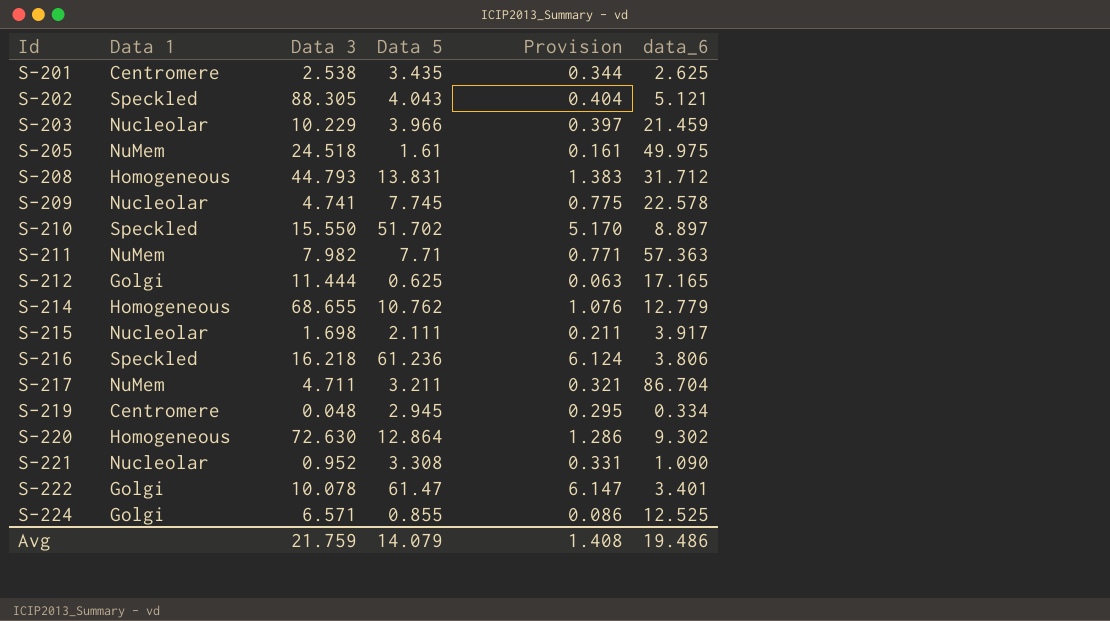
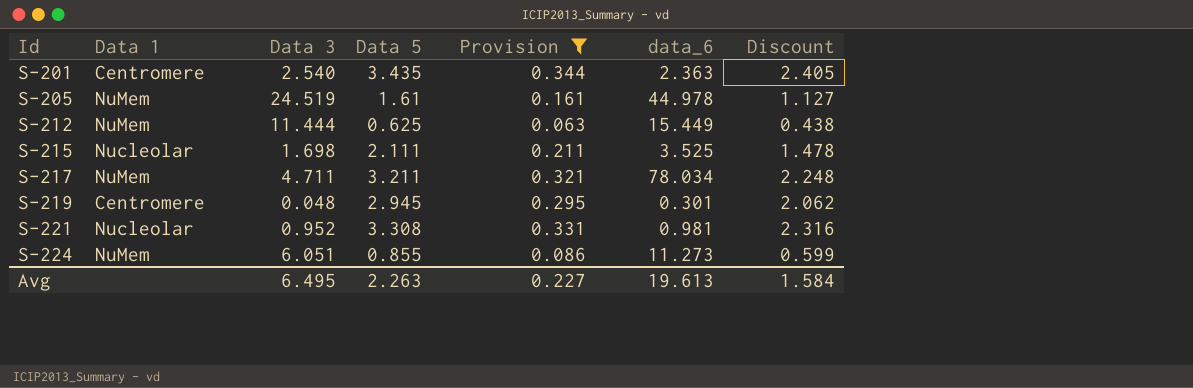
filter: none -> Provision <= 0.344
column Discount | formula: none -> [Data 5] * 0.7
S-201 | Data 3: 2.538 -> 2.540
S-201 | data_6: 2.625 -> 2.363
S-205 | Data 3: 24.518 -> 24.519
S-205 | data_6: 49.975 -> 44.978
S-212 | Data 1: Golgi -> NuMem
S-212 | data_6: 17.165 -> 15.449
S-215 | data_6: 3.917 -> 3.525
S-217 | data_6: 86.704 -> 78.034
S-219 | data_6: 0.334 -> 0.301
S-221 | data_6: 1.090 -> 0.981
S-224 | Data 1: Golgi -> NuMem
S-224 | Data 3: 6.571 -> 6.051
S-224 | data_6: 12.525 -> 11.273
Avg | Data 3: 21.759 -> 6.495
Avg | Data 5: 14.079 -> 2.263
Avg | Provision: 1.408 -> 0.227
Avg | data_6: 19.486 -> 19.613

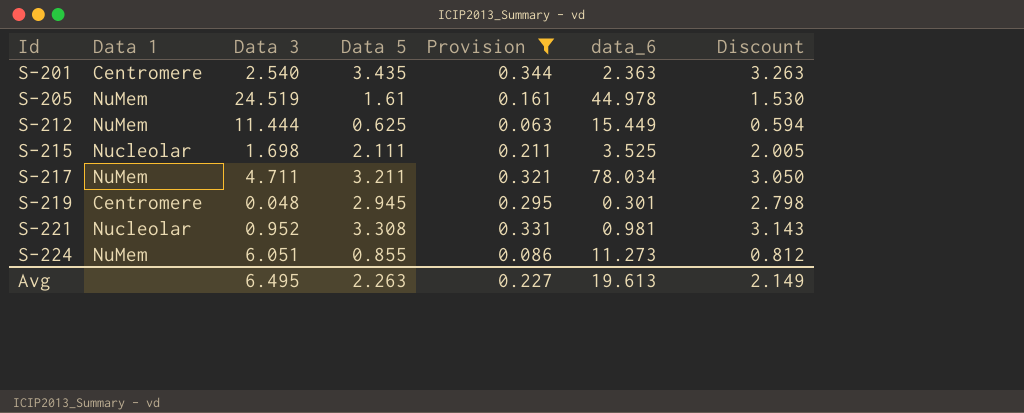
column Discount | formula: [Data 5] * 0.7 -> [Data 5] * 0.95
Avg | Discount: 1.584 -> 2.149

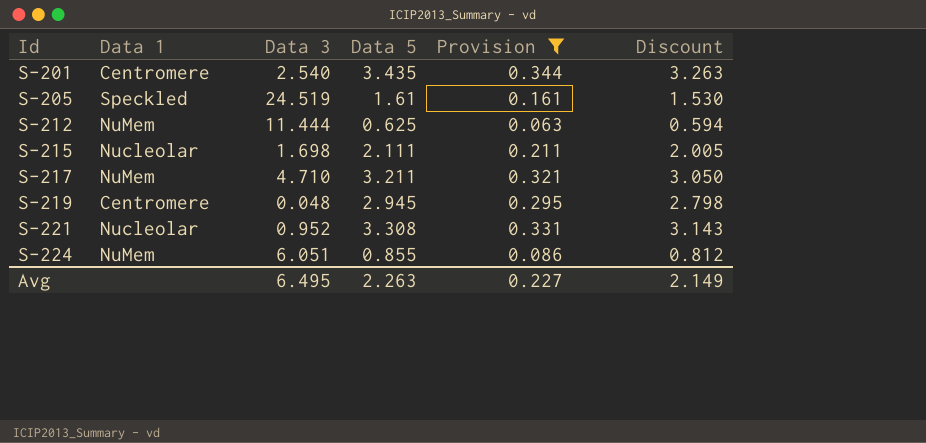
column data_6 | position: 6 -> none
S-205 | Data 1: NuMem -> Speckled
S-217 | Data 3: 4.711 -> 4.710

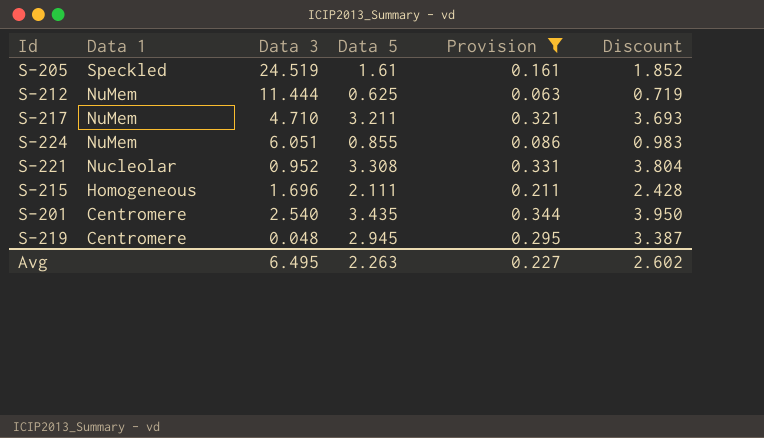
row order: Id ascending -> Data 1 descending
column Discount | formula: [Data 5] * 0.95 -> [Data 5] * 1.15
S-215 | Data 1: Nucleolar -> Homogeneous
S-215 | Data 3: 1.698 -> 1.696
Avg | Discount: 2.149 -> 2.602

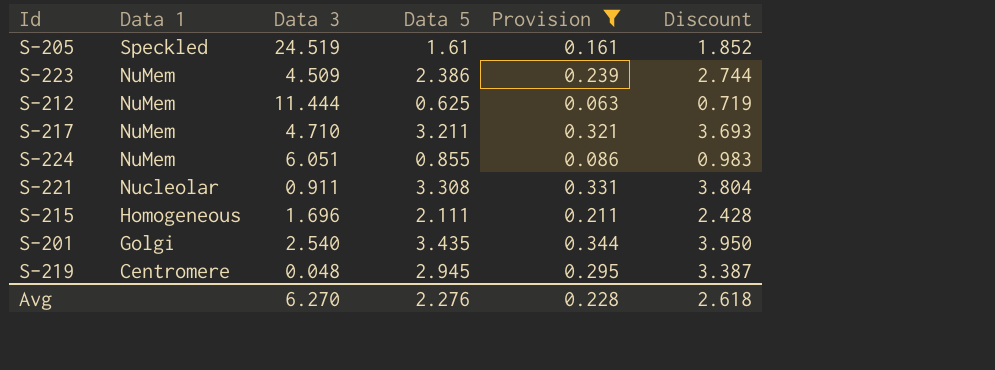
row S-223: none -> NuMem | 4.509 | 2.386 | 0.239 | 2.744
S-221 | Data 3: 0.952 -> 0.911
S-201 | Data 1: Centromere -> Golgi
Avg | Data 3: 6.495 -> 6.270
Avg | Data 5: 2.263 -> 2.276
Avg | Provision: 0.227 -> 0.228
Avg | Discount: 2.602 -> 2.618

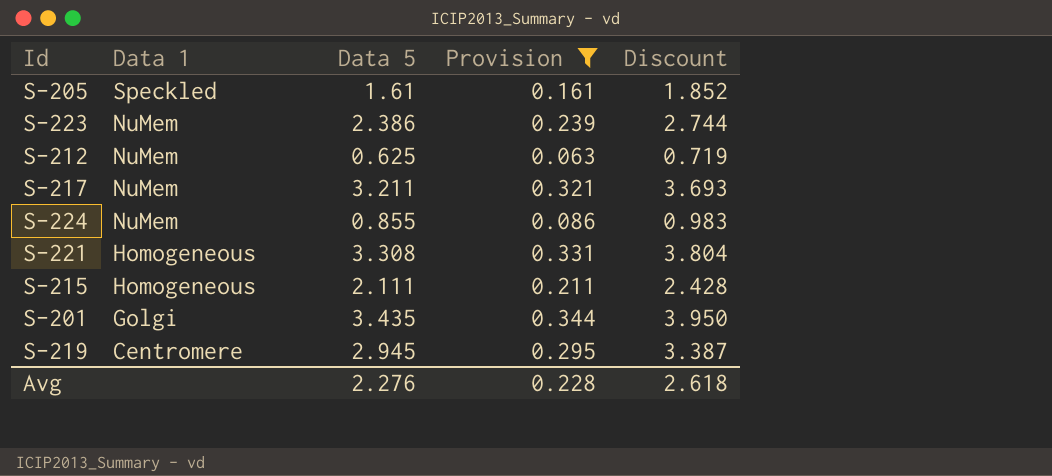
column Data 3 | position: 3 -> none
S-221 | Data 1: Nucleolar -> Homogeneous

